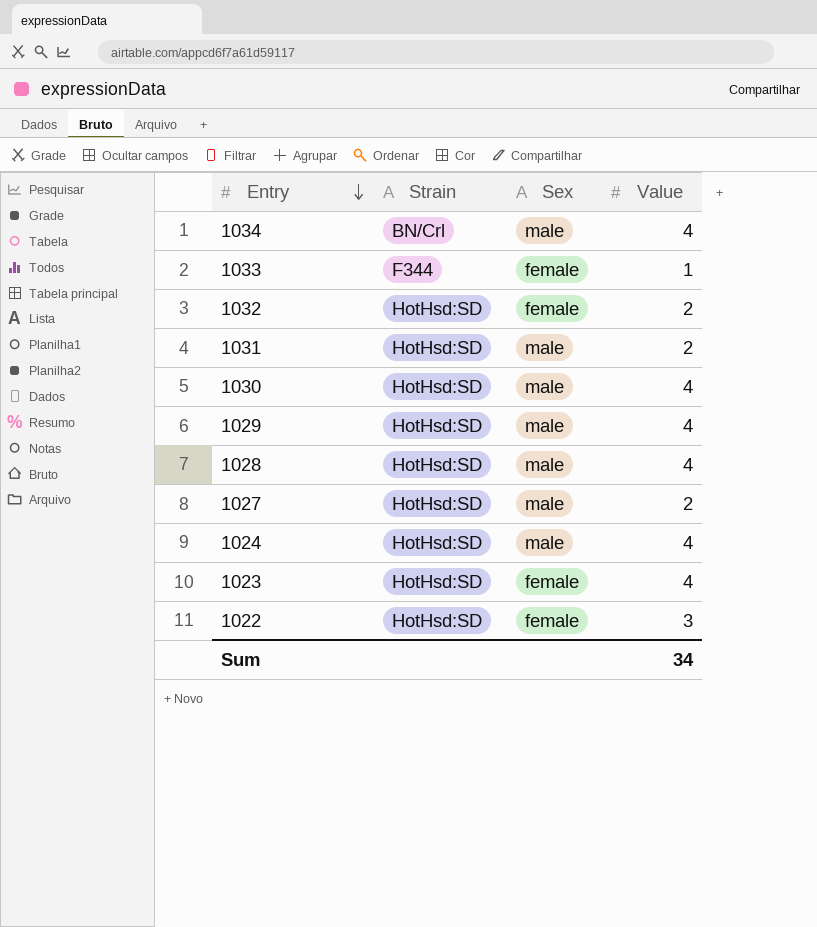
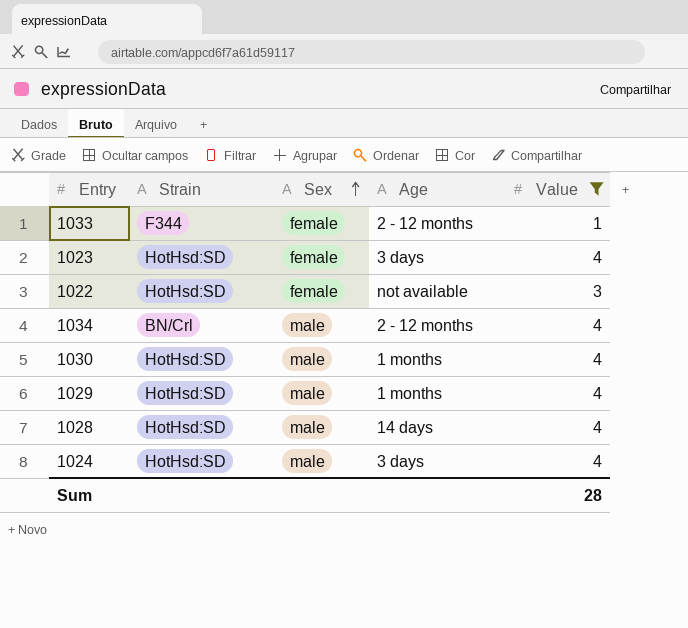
filter: none -> Value != 2
row order: Entry descending -> Sex ascending
column Age | position: none -> 4
Sum | Value: 34 -> 28

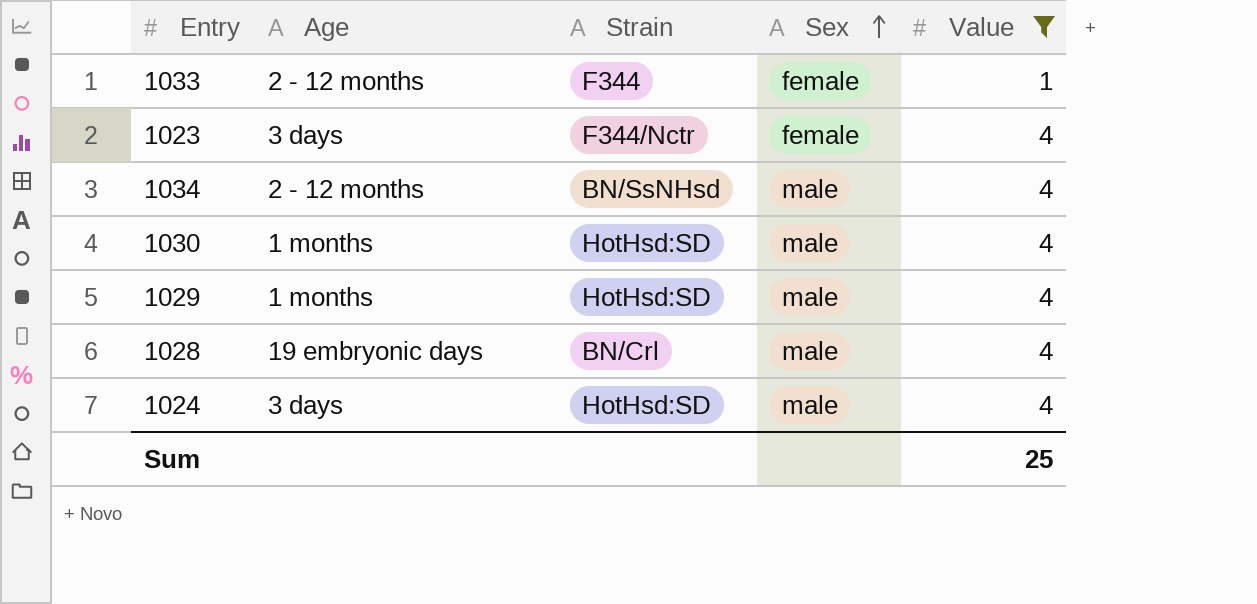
column Age | position: 4 -> 2
row 1022: HotHsd:SD | female | not available | 3 -> none
1023 | Strain: HotHsd:SD -> F344/Nctr
1034 | Strain: BN/Crl -> BN/SsNHsd
1028 | Age: 14 days -> 19 embryonic days
1028 | Strain: HotHsd:SD -> BN/Crl
Sum | Value: 28 -> 25

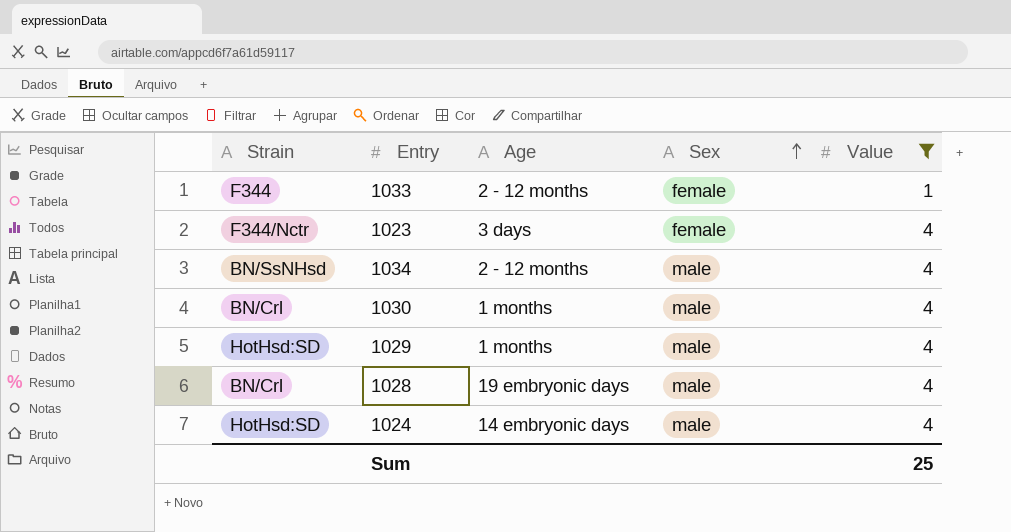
column Strain | position: 3 -> 1
1030 | Strain: HotHsd:SD -> BN/Crl
1024 | Age: 3 days -> 14 embryonic days

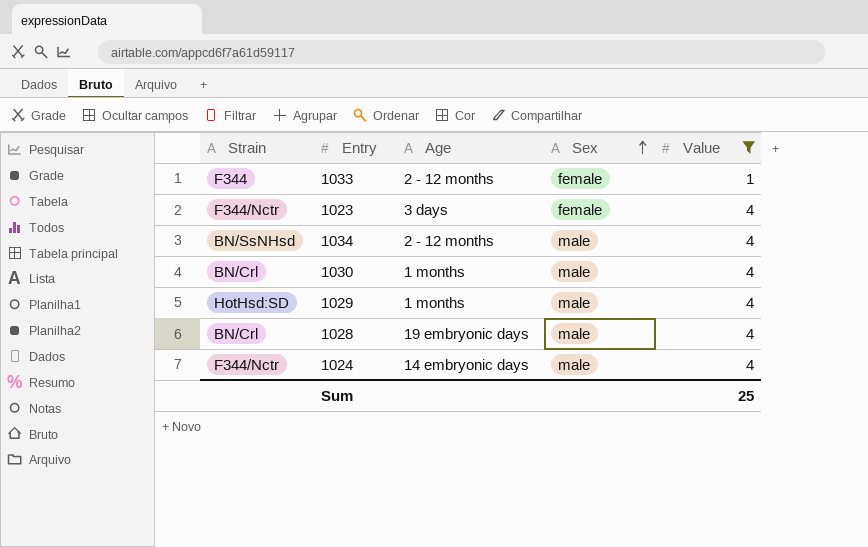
1024 | Strain: HotHsd:SD -> F344/Nctr

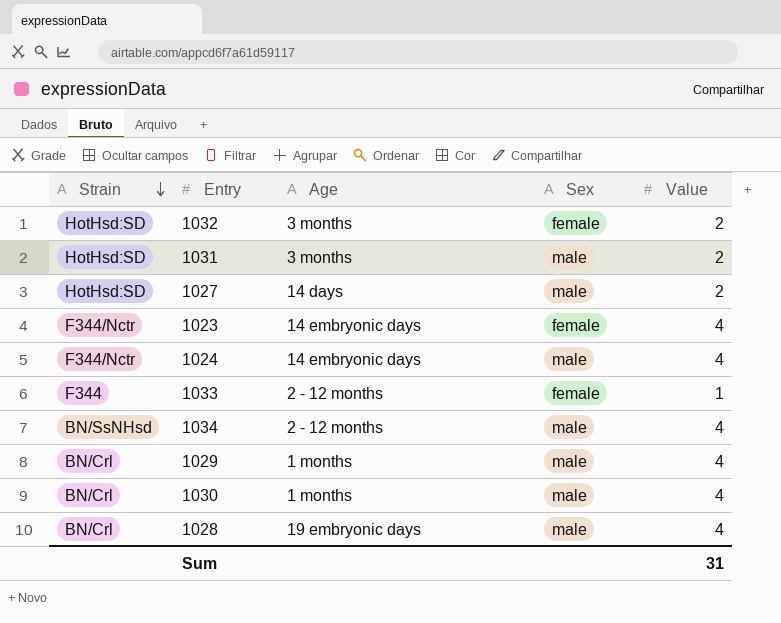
filter: Value != 2 -> none
row order: Sex ascending -> Strain descending
1023 | Age: 3 days -> 14 embryonic days
1029 | Strain: HotHsd:SD -> BN/Crl
Sum | Value: 25 -> 31

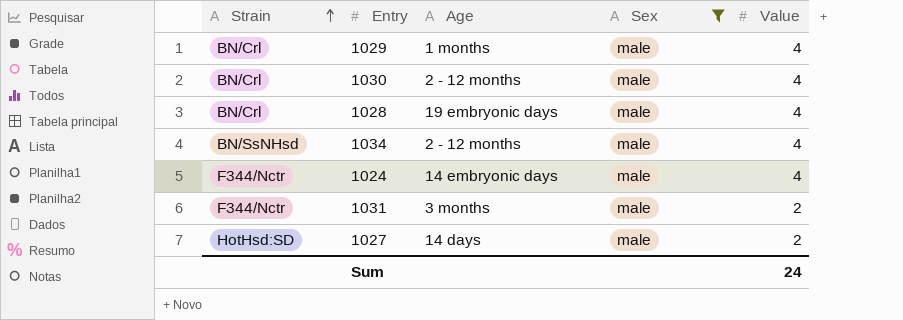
filter: none -> Sex = male
row order: Strain descending -> Strain ascending
1030 | Age: 1 months -> 2 - 12 months
1031 | Strain: HotHsd:SD -> F344/Nctr
Sum | Value: 31 -> 24

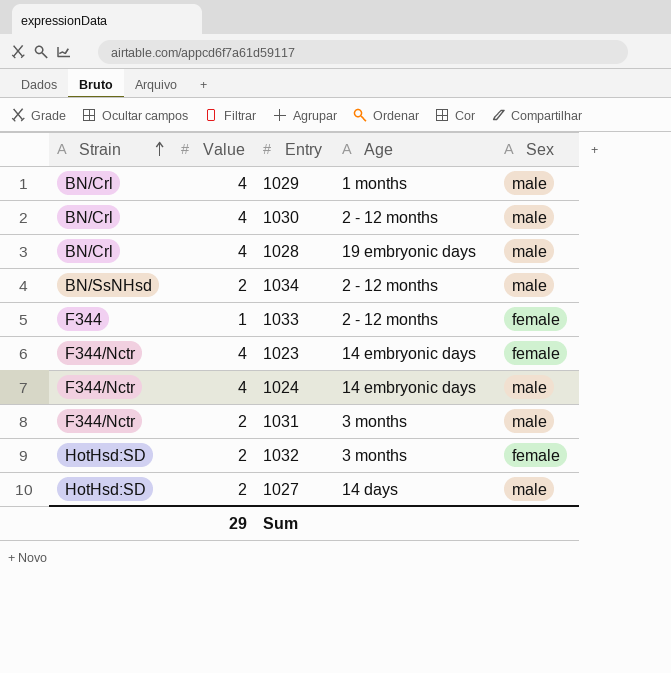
filter: Sex = male -> none
column Value | position: 5 -> 2
1034 | Value: 4 -> 2
Sum | Value: 24 -> 29

